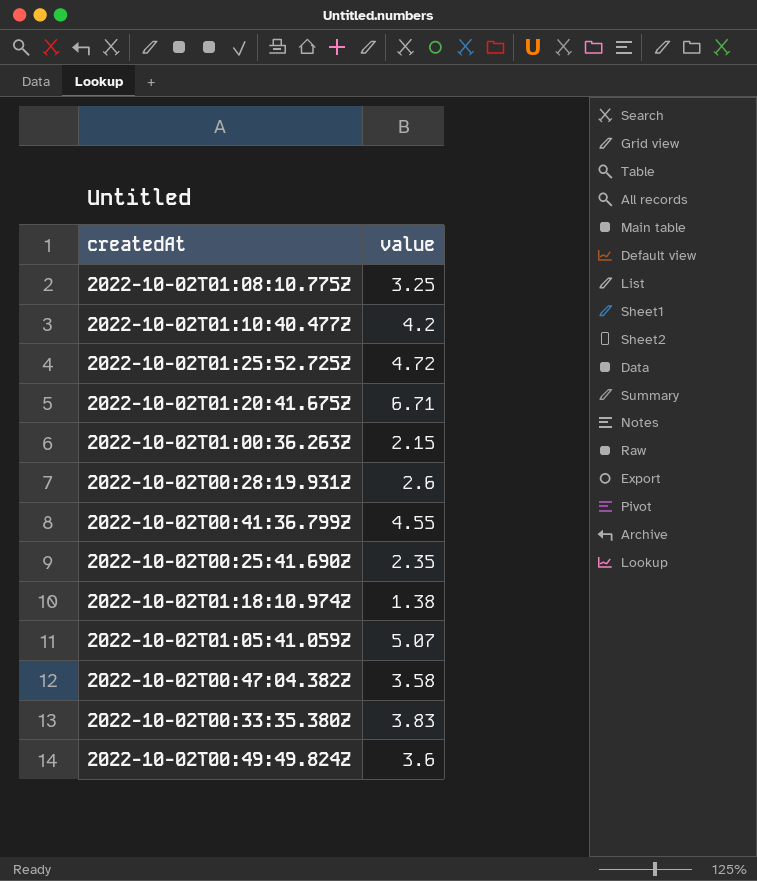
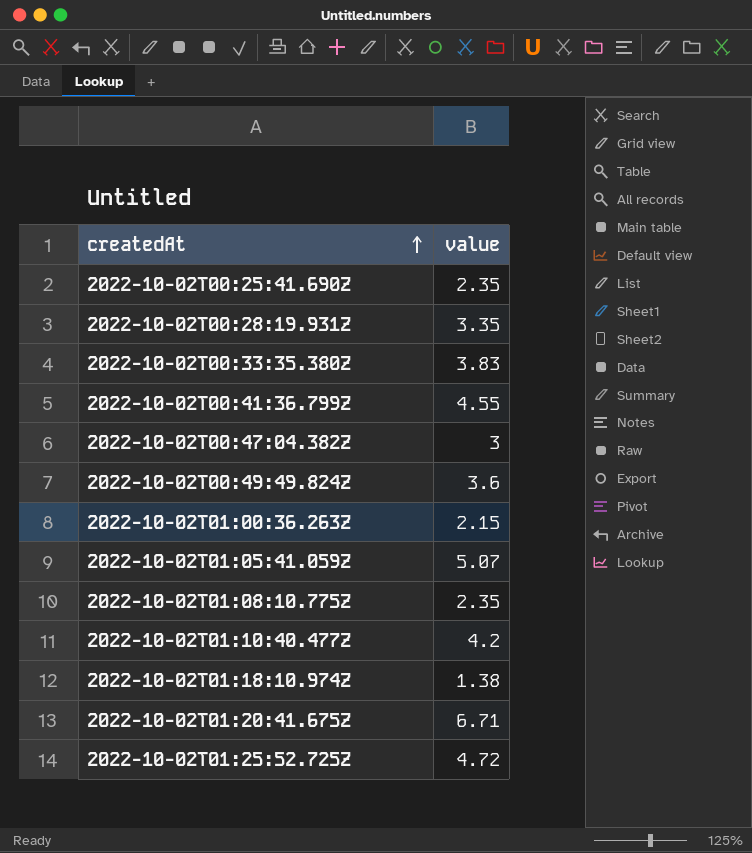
row order: none -> createdAt ascending
2022-10-02T00:28:19.931Z | value: 2.6 -> 3.35
2022-10-02T00:47:04.382Z | value: 3.58 -> 3
2022-10-02T01:08:10.775Z | value: 3.25 -> 2.35

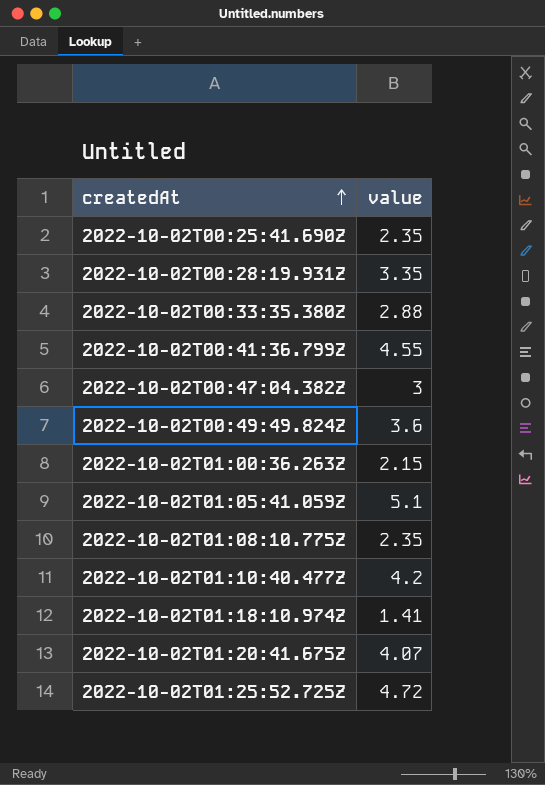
2022-10-02T00:33:35.380Z | value: 3.83 -> 2.88
2022-10-02T01:05:41.059Z | value: 5.07 -> 5.1
2022-10-02T01:18:10.974Z | value: 1.38 -> 1.41
2022-10-02T01:20:41.675Z | value: 6.71 -> 4.07

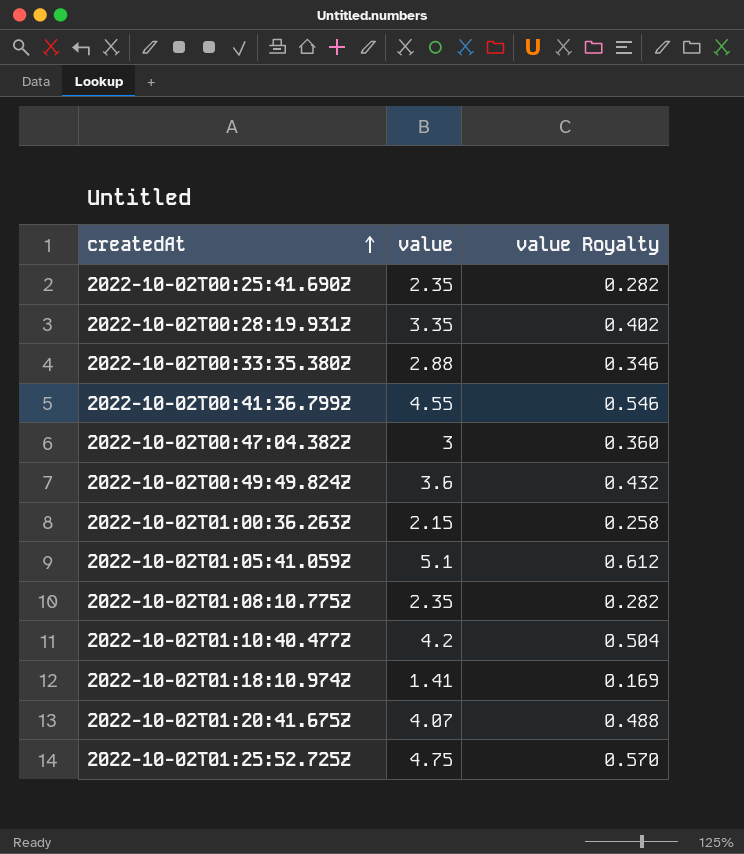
column value Royalty | formula: none -> [value] * 0.12
2022-10-02T01:25:52.725Z | value: 4.72 -> 4.75

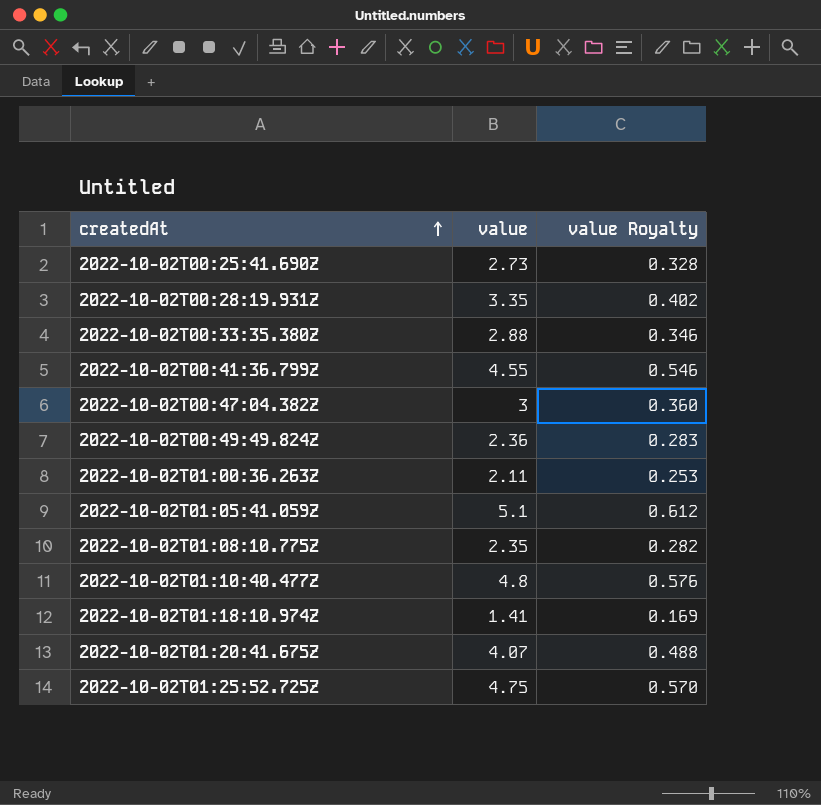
2022-10-02T00:25:41.690Z | value: 2.35 -> 2.73
2022-10-02T00:25:41.690Z | value Royalty: 0.282 -> 0.328
2022-10-02T00:49:49.824Z | value: 3.6 -> 2.36
2022-10-02T00:49:49.824Z | value Royalty: 0.432 -> 0.283
2022-10-02T01:00:36.263Z | value: 2.15 -> 2.11
2022-10-02T01:00:36.263Z | value Royalty: 0.258 -> 0.253
2022-10-02T01:10:40.477Z | value: 4.2 -> 4.8
2022-10-02T01:10:40.477Z | value Royalty: 0.504 -> 0.576

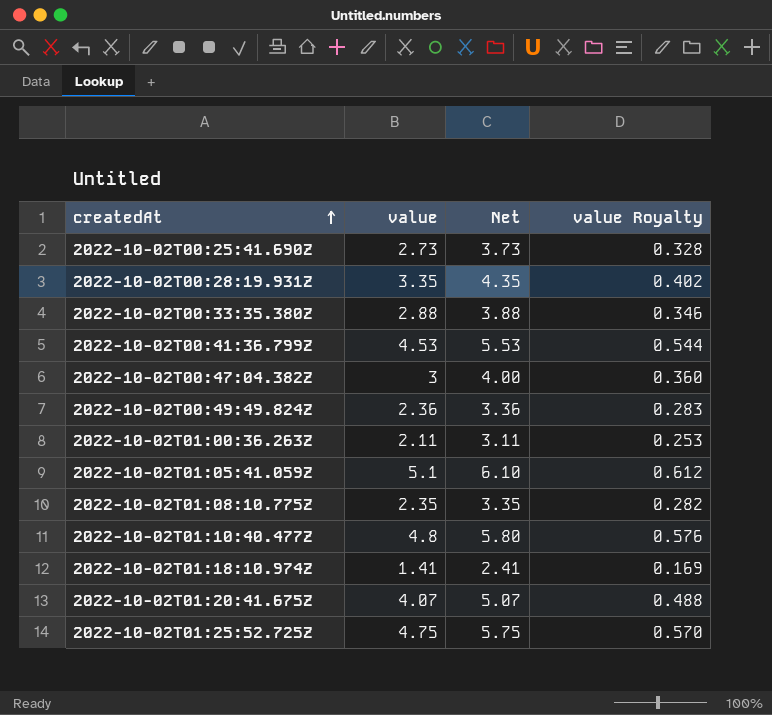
column Net | formula: none -> [value] + 1
2022-10-02T00:41:36.799Z | value: 4.55 -> 4.53
2022-10-02T00:41:36.799Z | value Royalty: 0.546 -> 0.544

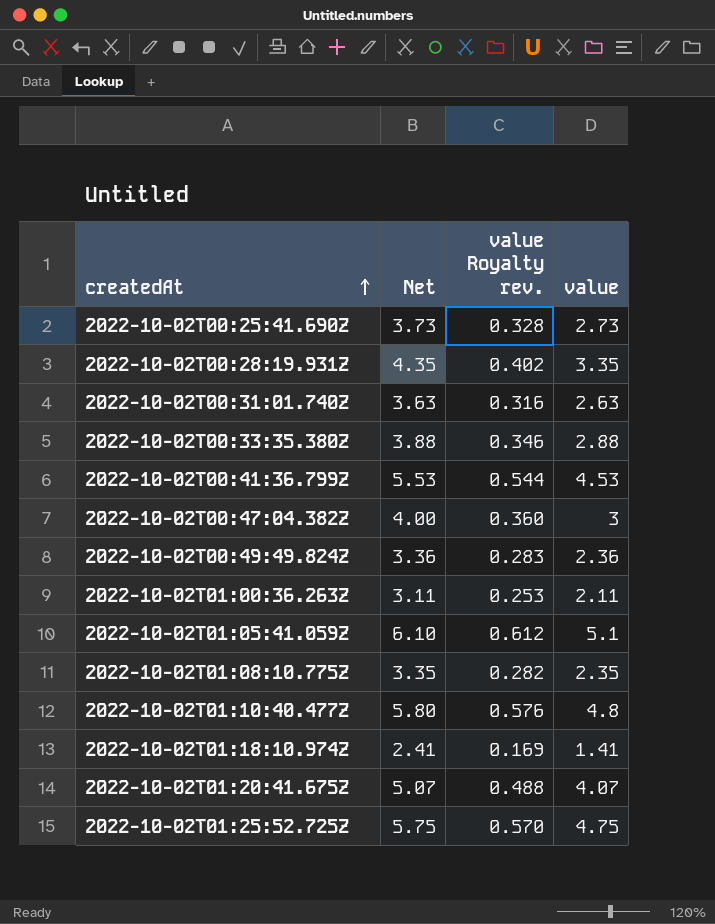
column name: value Royalty -> value Royalty rev.
column value | position: 2 -> 4
row 2022-10-02T00:31:01.740Z: none -> 3.63 | 0.316 | 2.63

